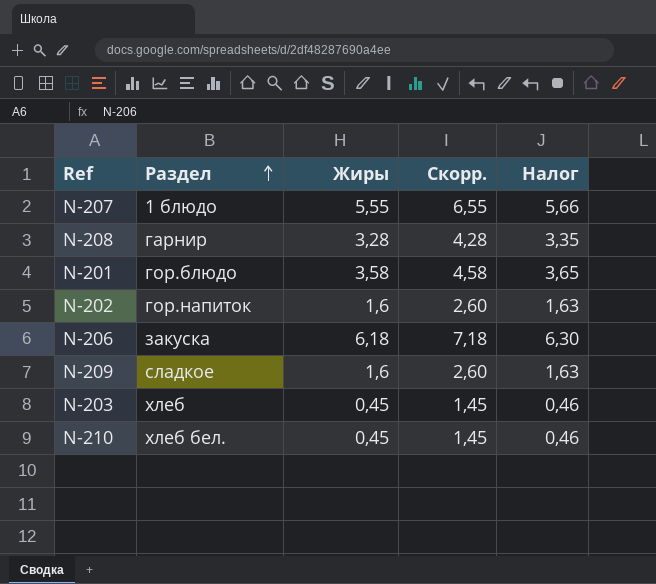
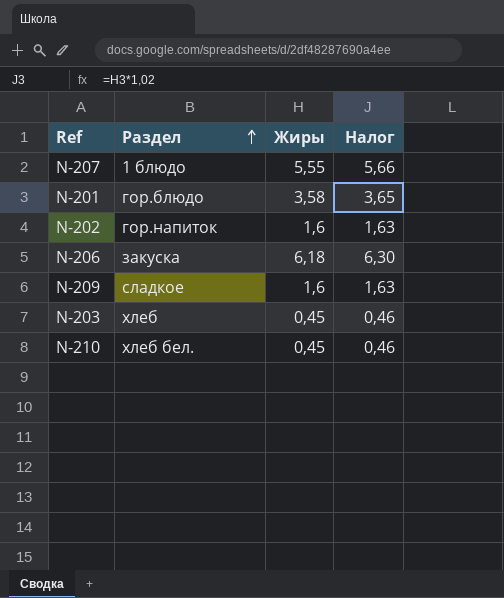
column Скорр. | formula: [Жиры] + 1 -> none
row N-208: гарнир | 3,28 | 4,28 | 3,35 -> none

